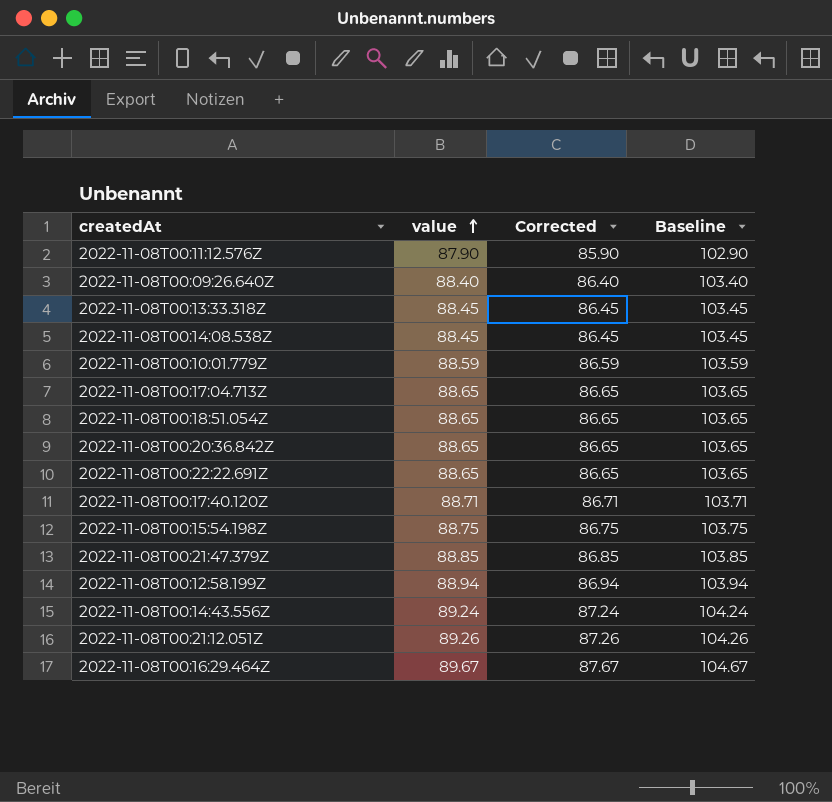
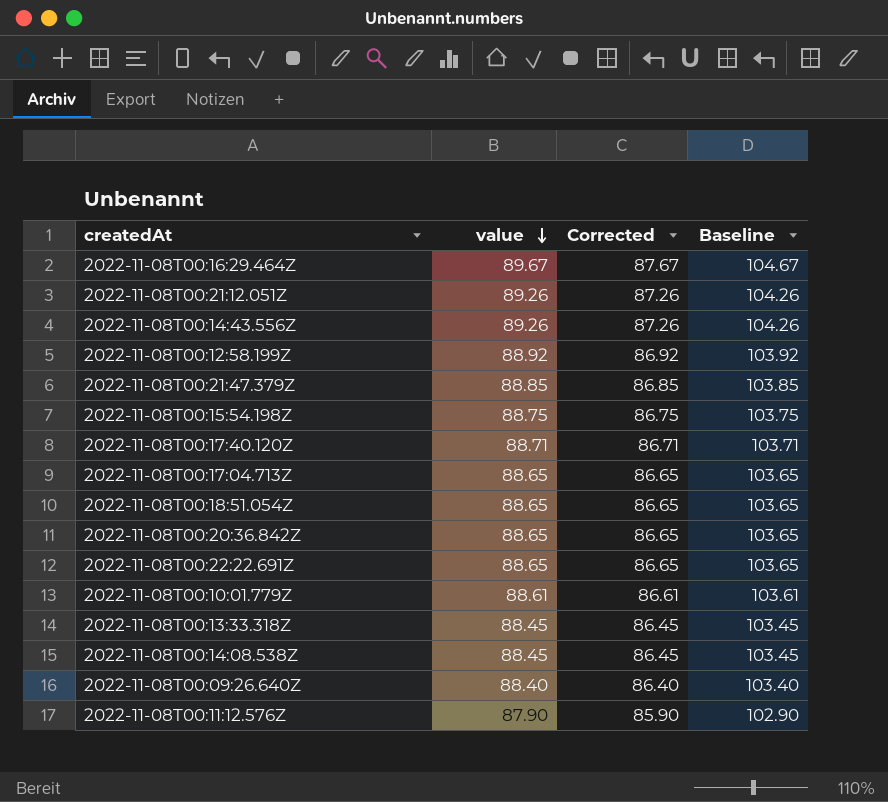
row order: value ascending -> value descending
2022-11-08T00:14:43.556Z | value: 89.24 -> 89.26
2022-11-08T00:14:43.556Z | Corrected: 87.24 -> 87.26
2022-11-08T00:14:43.556Z | Baseline: 104.24 -> 104.26
2022-11-08T00:12:58.199Z | value: 88.94 -> 88.92
2022-11-08T00:12:58.199Z | Corrected: 86.94 -> 86.92
2022-11-08T00:12:58.199Z | Baseline: 103.94 -> 103.92
2022-11-08T00:10:01.779Z | value: 88.59 -> 88.61
2022-11-08T00:10:01.779Z | Corrected: 86.59 -> 86.61
2022-11-08T00:10:01.779Z | Baseline: 103.59 -> 103.61

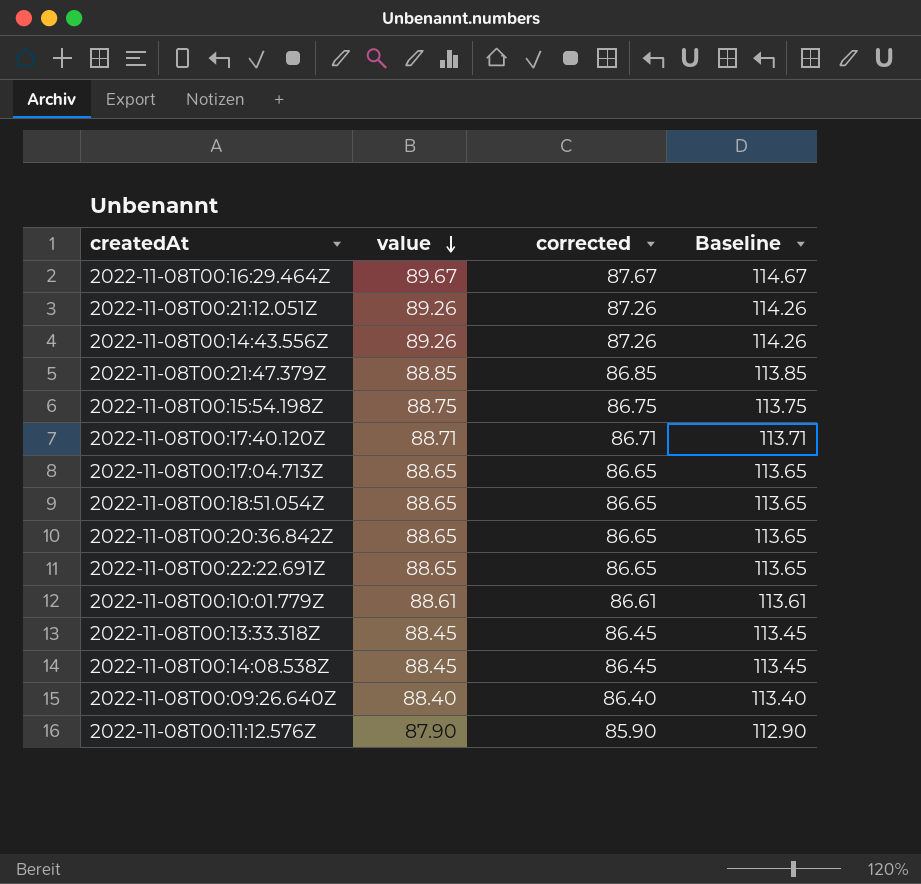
column name: Corrected -> corrected
column Baseline | formula: [value] + 15 -> [value] + 25
row 2022-11-08T00:12:58.199Z: 88.92 | 86.92 | 103.92 -> none

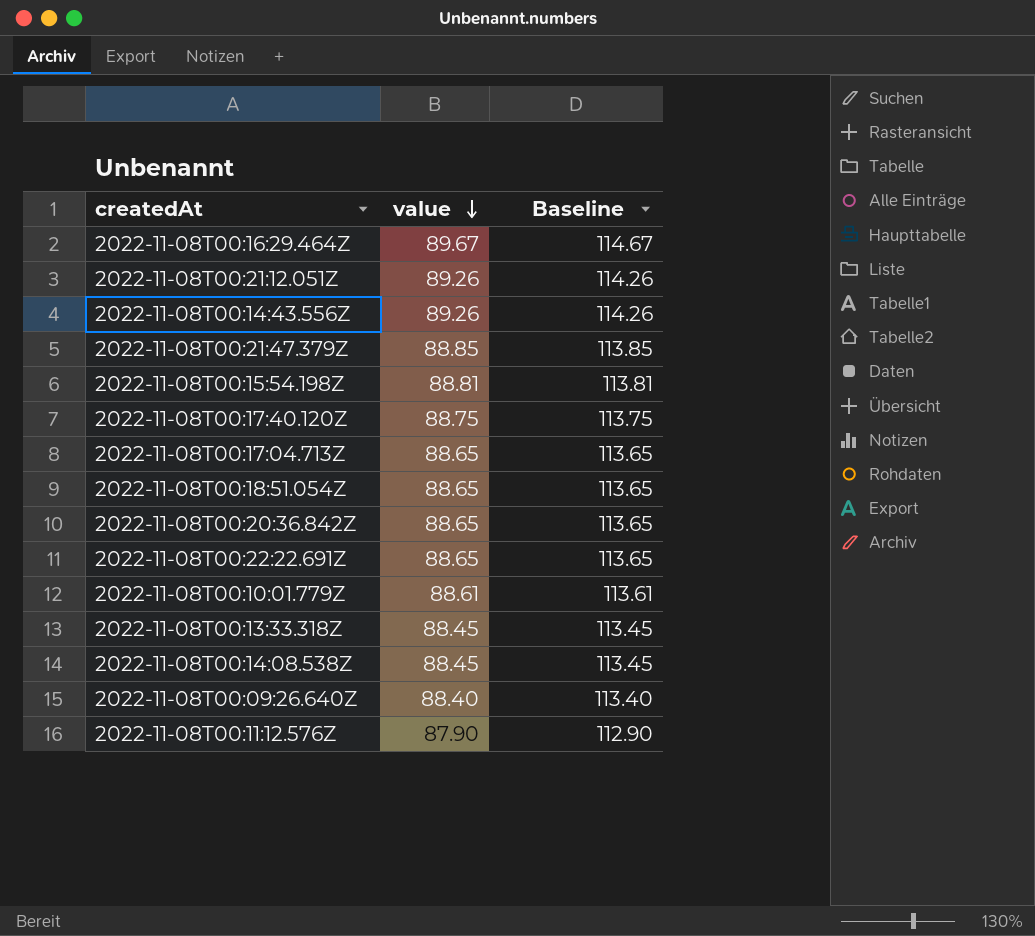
column corrected | formula: [value] - 2 -> none
2022-11-08T00:15:54.198Z | value: 88.75 -> 88.81
2022-11-08T00:15:54.198Z | Baseline: 113.75 -> 113.81
2022-11-08T00:17:40.120Z | value: 88.71 -> 88.75
2022-11-08T00:17:40.120Z | Baseline: 113.71 -> 113.75

